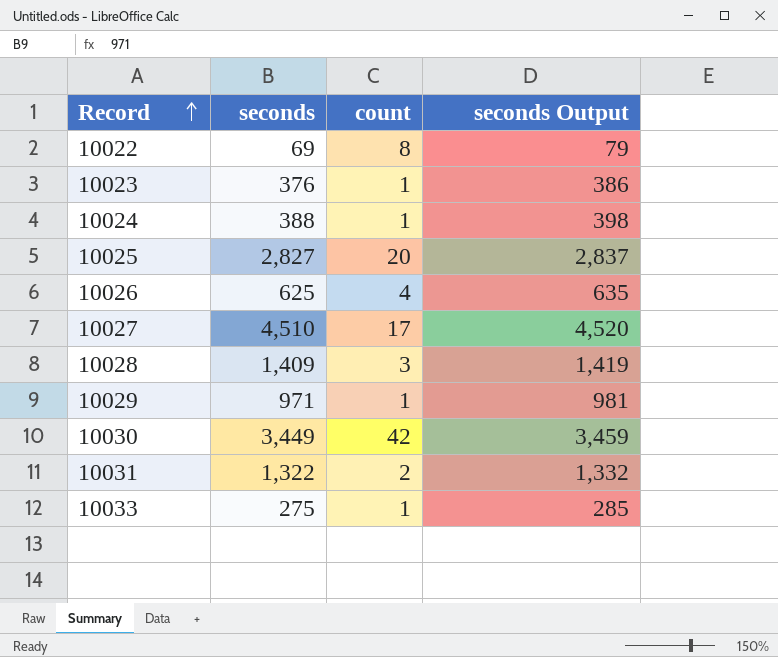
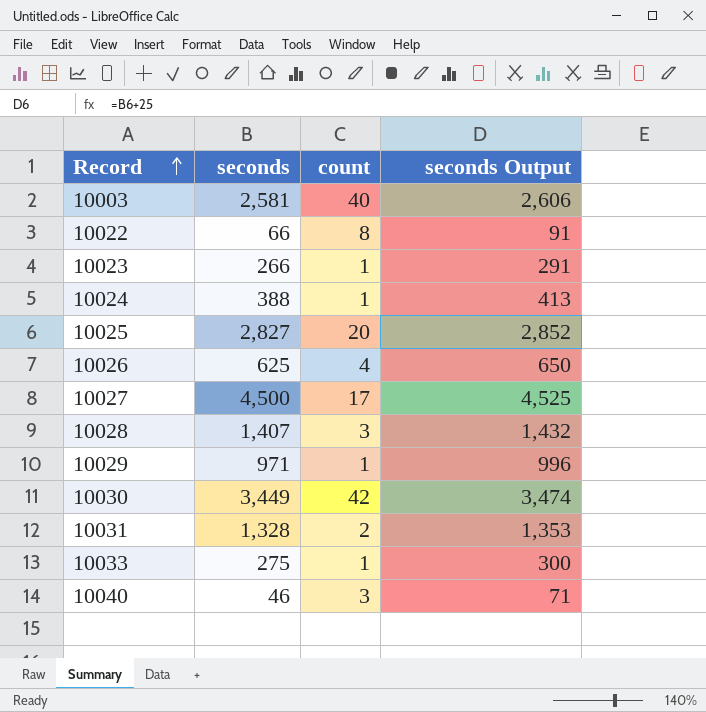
column seconds Output | formula: [seconds] + 10 -> [seconds] + 25
row 10003: none -> 2,581 | 40 | 2,606
10022 | seconds: 69 -> 66
10023 | seconds: 376 -> 266
10027 | seconds: 4,510 -> 4,500
10028 | seconds: 1,409 -> 1,407
10031 | seconds: 1,322 -> 1,328
row 10040: none -> 46 | 3 | 71

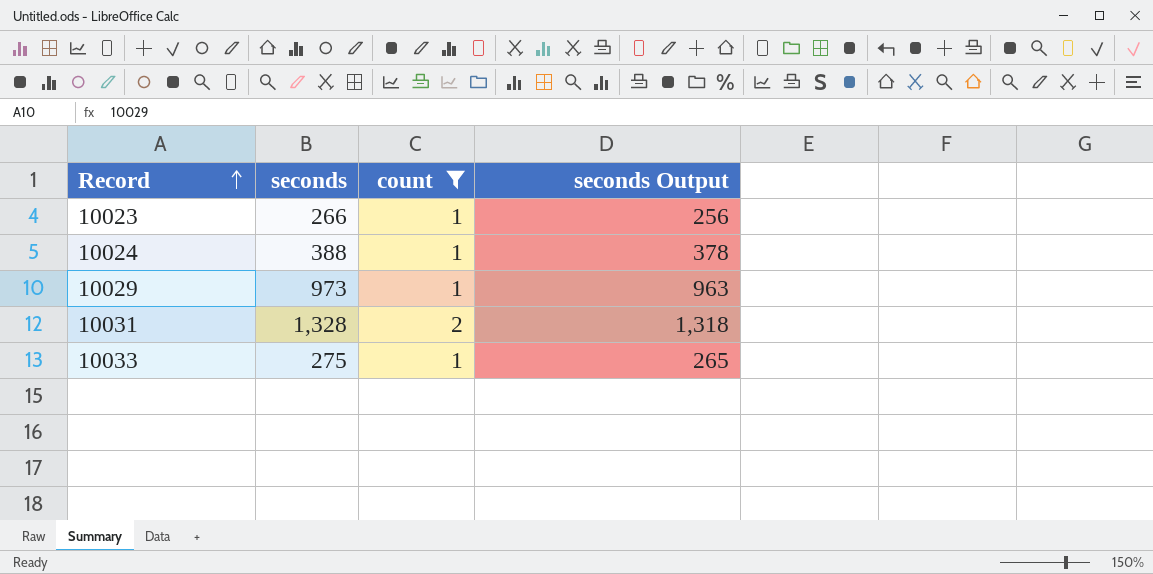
filter: none -> count <= 2
column seconds Output | formula: [seconds] + 25 -> [seconds] - 10
10029 | seconds: 971 -> 973

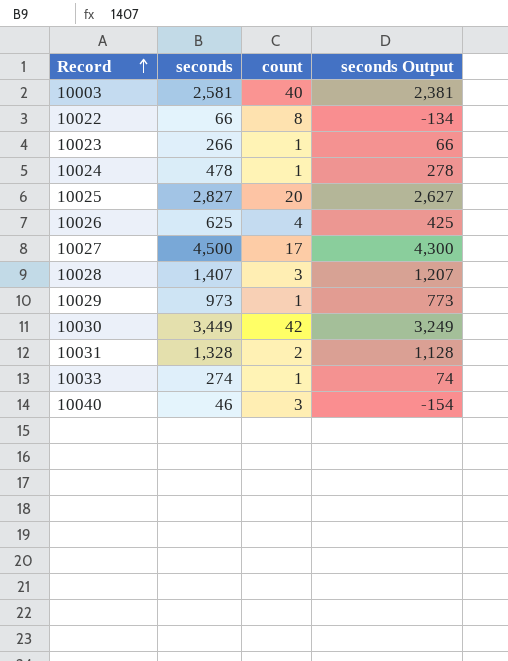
filter: count <= 2 -> none
column seconds Output | formula: [seconds] - 10 -> [seconds] - 200
10024 | seconds: 388 -> 478
10033 | seconds: 275 -> 274

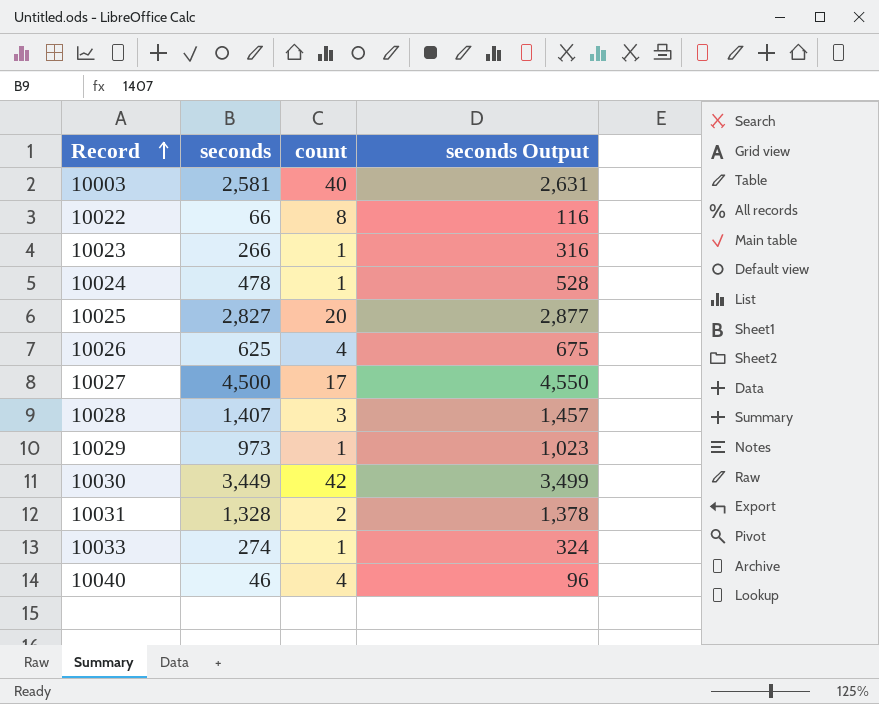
column seconds Output | formula: [seconds] - 200 -> [seconds] + 50
10040 | count: 3 -> 4

